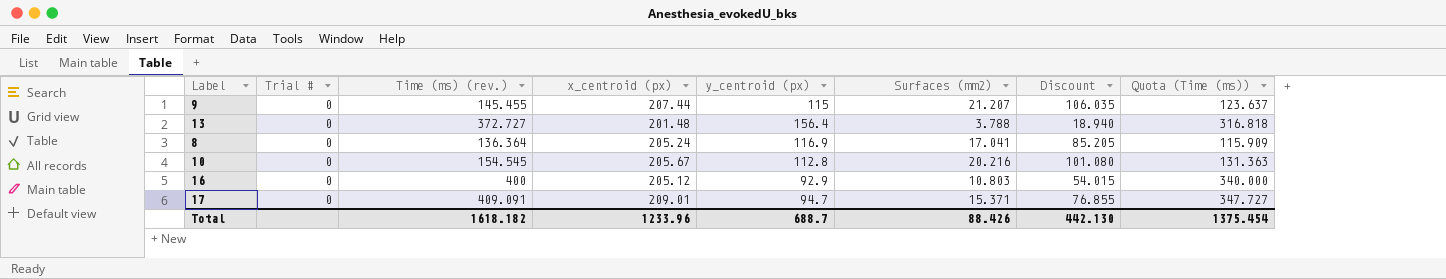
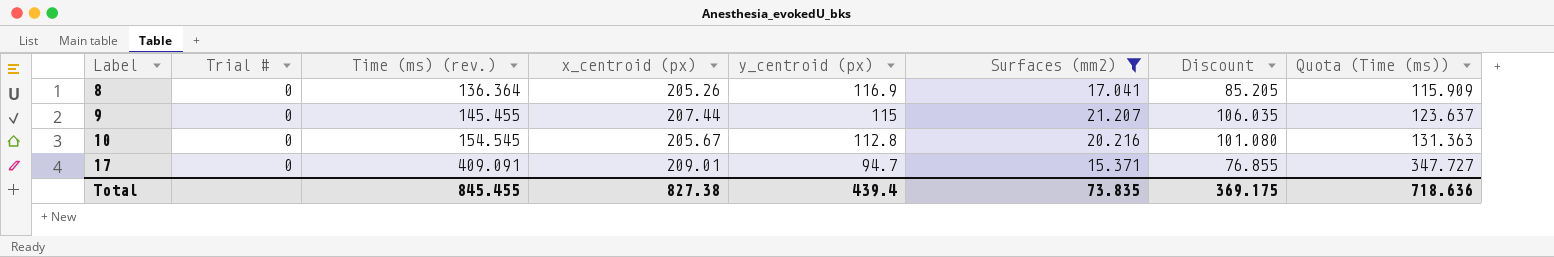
filter: none -> Surfaces (mm2) >= 15.371
row order: none -> Label ascending
8 | x_centroid (px): 205.24 -> 205.26
Total | Time (ms) (rev.): 1618.182 -> 845.455
Total | x_centroid (px): 1233.96 -> 827.38
Total | y_centroid (px): 688.7 -> 439.4
Total | Surfaces (mm2): 88.426 -> 73.835
Total | Discount: 442.130 -> 369.175
Total | Quota (Time (ms)): 1375.454 -> 718.636

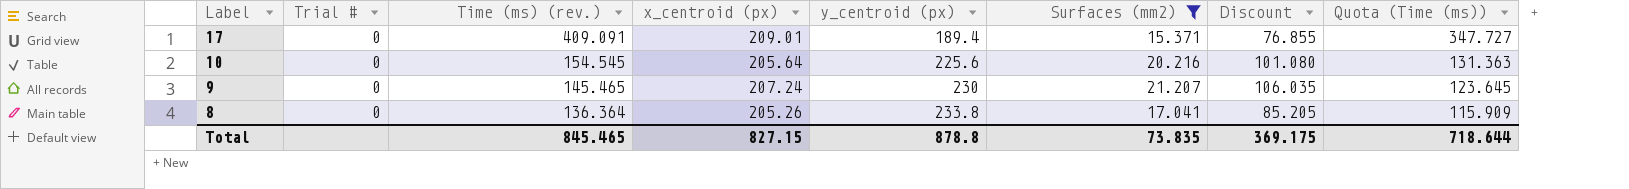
row order: Label ascending -> Label descending
17 | y_centroid (px): 94.7 -> 189.4
10 | x_centroid (px): 205.67 -> 205.64
10 | y_centroid (px): 112.8 -> 225.6
9 | Time (ms) (rev.): 145.455 -> 145.465
9 | x_centroid (px): 207.44 -> 207.24
9 | y_centroid (px): 115 -> 230
9 | Quota (Time (ms)): 123.637 -> 123.645
8 | y_centroid (px): 116.9 -> 233.8
Total | Time (ms) (rev.): 845.455 -> 845.465
Total | x_centroid (px): 827.38 -> 827.15
Total | y_centroid (px): 439.4 -> 878.8
Total | Quota (Time (ms)): 718.636 -> 718.644

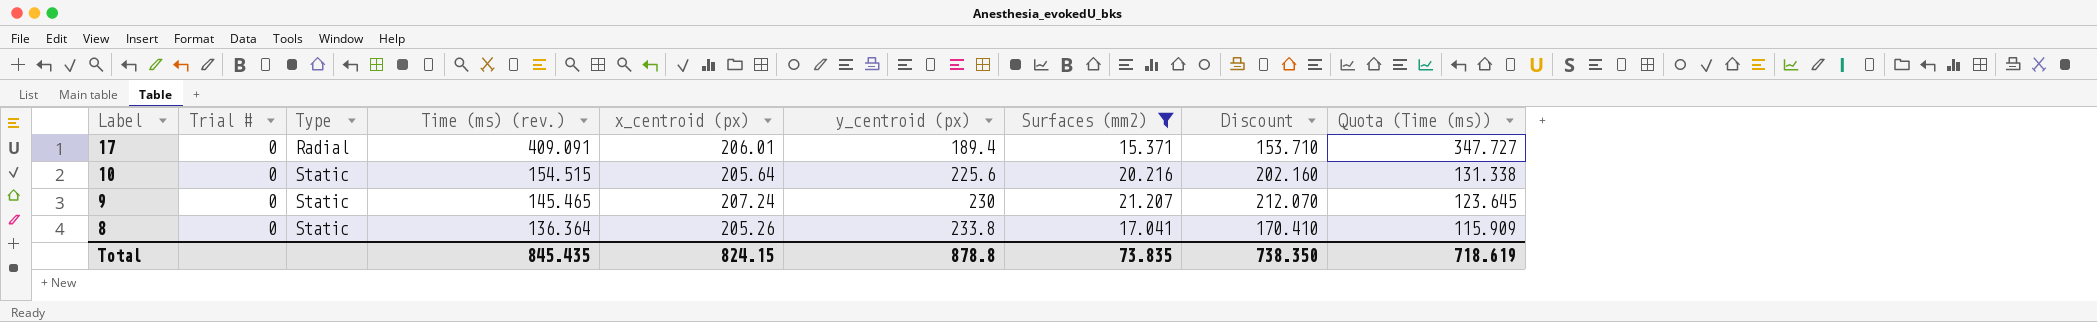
column Type | position: none -> 3
column Discount | formula: [Surfaces (mm2)] * 5 -> [Surfaces (mm2)] * 10
17 | x_centroid (px): 209.01 -> 206.01
10 | Time (ms) (rev.): 154.545 -> 154.515
10 | Quota (Time (ms)): 131.363 -> 131.338
Total | Time (ms) (rev.): 845.465 -> 845.435
Total | x_centroid (px): 827.15 -> 824.15
Total | Discount: 369.175 -> 738.350
Total | Quota (Time (ms)): 718.644 -> 718.619

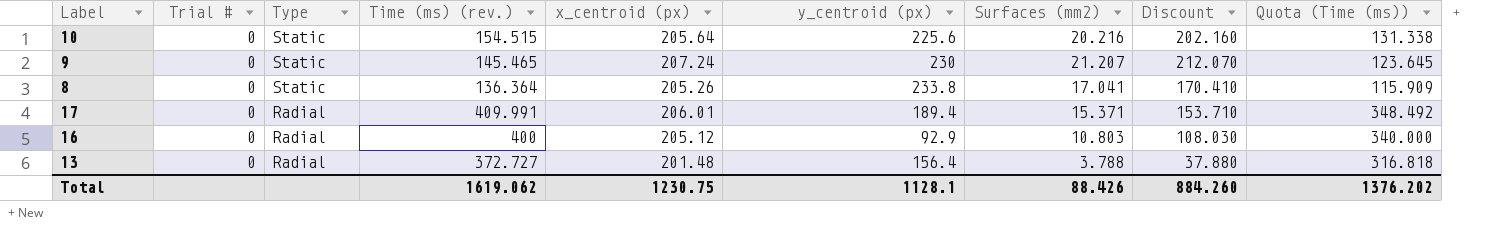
filter: Surfaces (mm2) >= 15.371 -> none
row order: Label descending -> Type descending
17 | Time (ms) (rev.): 409.091 -> 409.991
17 | Quota (Time (ms)): 347.727 -> 348.492
Total | Time (ms) (rev.): 845.435 -> 1619.062
Total | x_centroid (px): 824.15 -> 1230.75
Total | y_centroid (px): 878.8 -> 1128.1
Total | Surfaces (mm2): 73.835 -> 88.426
Total | Discount: 738.350 -> 884.260
Total | Quota (Time (ms)): 718.619 -> 1376.202

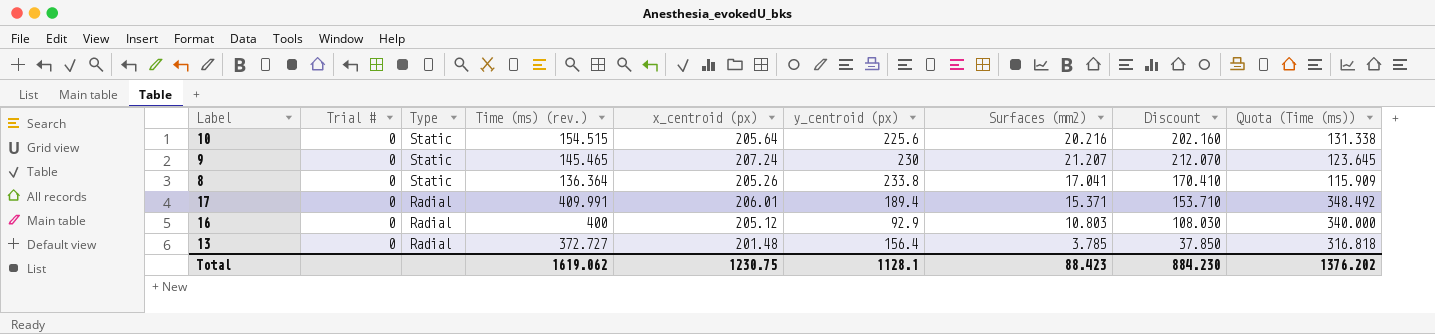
13 | Surfaces (mm2): 3.788 -> 3.785
13 | Discount: 37.880 -> 37.850
Total | Surfaces (mm2): 88.426 -> 88.423
Total | Discount: 884.260 -> 884.230

